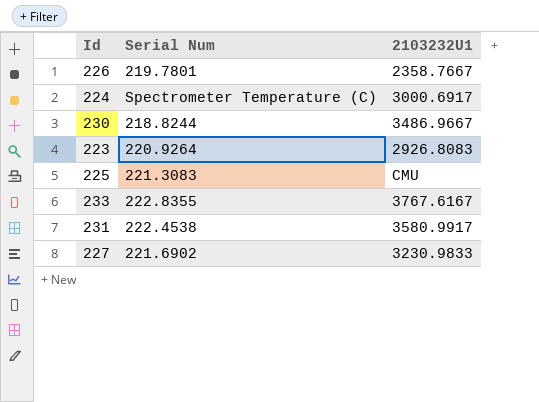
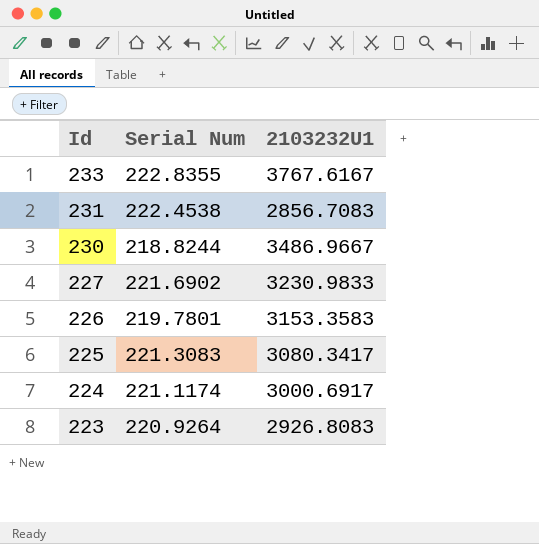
row order: none -> Id descending
231 | 2103232U1: 3580.9917 -> 2856.7083
226 | 2103232U1: 2358.7667 -> 3153.3583
225 | 2103232U1: CMU -> 3080.3417
224 | Serial Num: Spectrometer Temperature (C) -> 221.1174

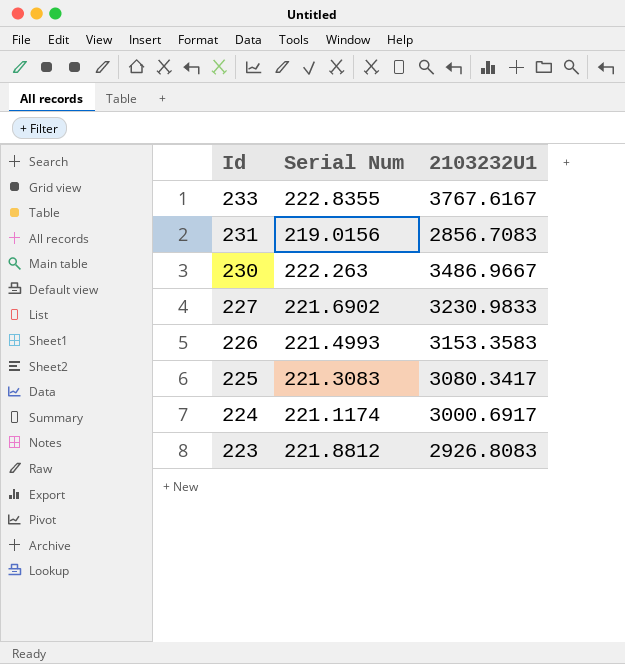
231 | Serial Num: 222.4538 -> 219.0156
230 | Serial Num: 218.8244 -> 222.263
226 | Serial Num: 219.7801 -> 221.4993
223 | Serial Num: 220.9264 -> 221.8812

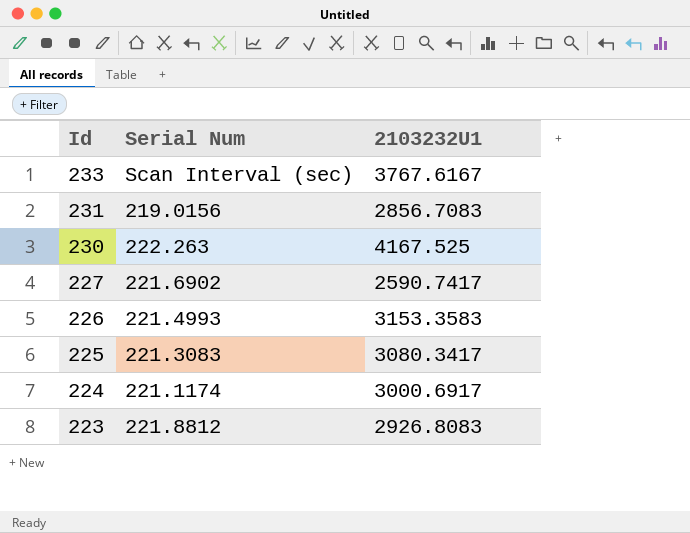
233 | Serial Num: 222.8355 -> Scan Interval (sec)
230 | 2103232U1: 3486.9667 -> 4167.525
227 | 2103232U1: 3230.9833 -> 2590.7417

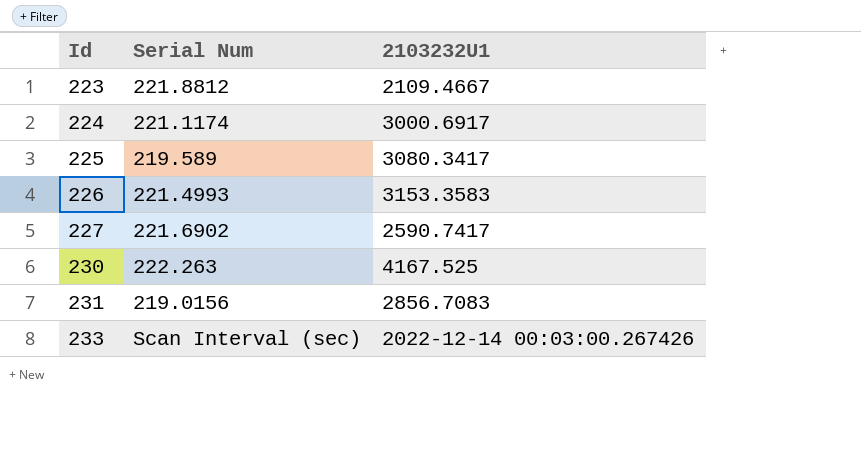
row order: Id descending -> Id ascending
223 | 2103232U1: 2926.8083 -> 2109.4667
225 | Serial Num: 221.3083 -> 219.589
233 | 2103232U1: 3767.6167 -> 2022-12-14 00:03:00.267426

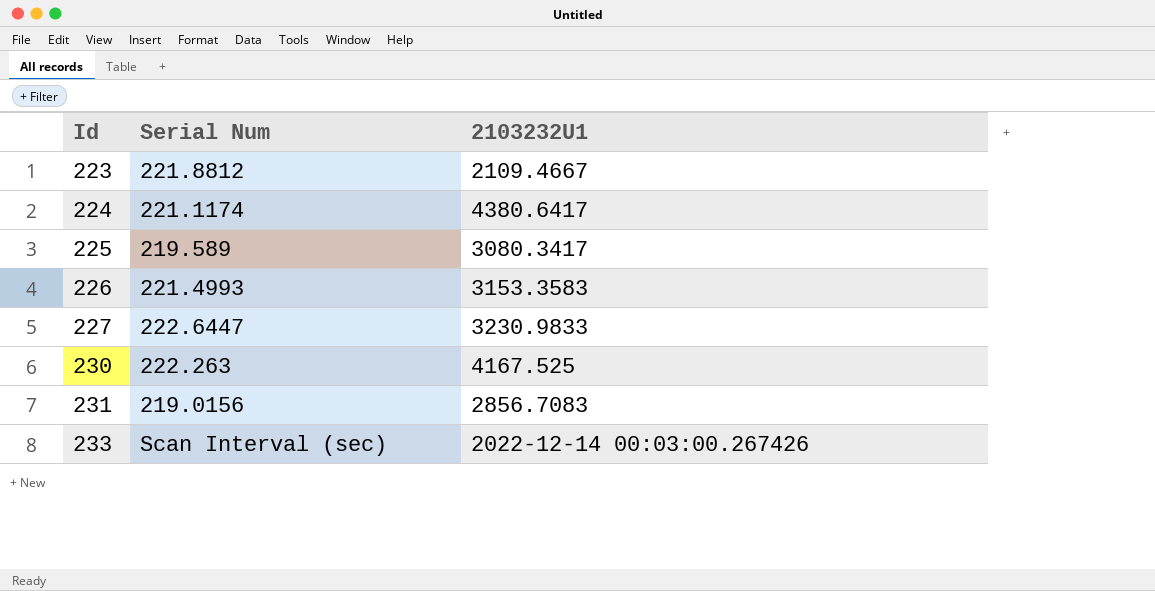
224 | 2103232U1: 3000.6917 -> 4380.6417
227 | Serial Num: 221.6902 -> 222.6447
227 | 2103232U1: 2590.7417 -> 3230.9833

